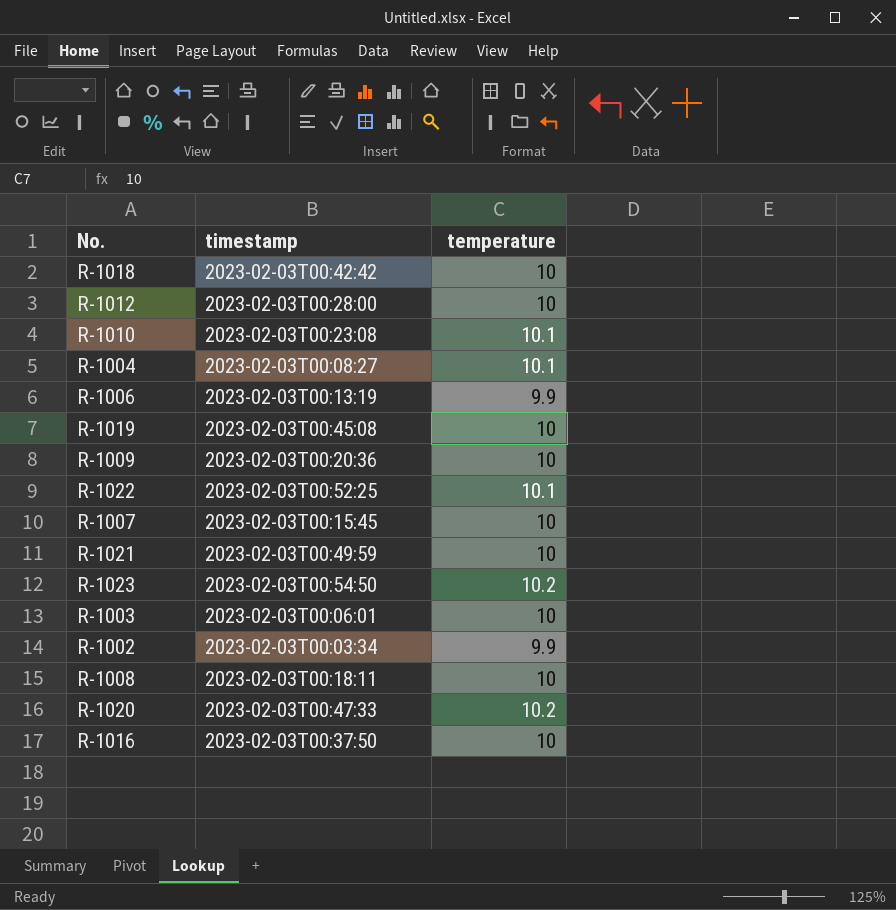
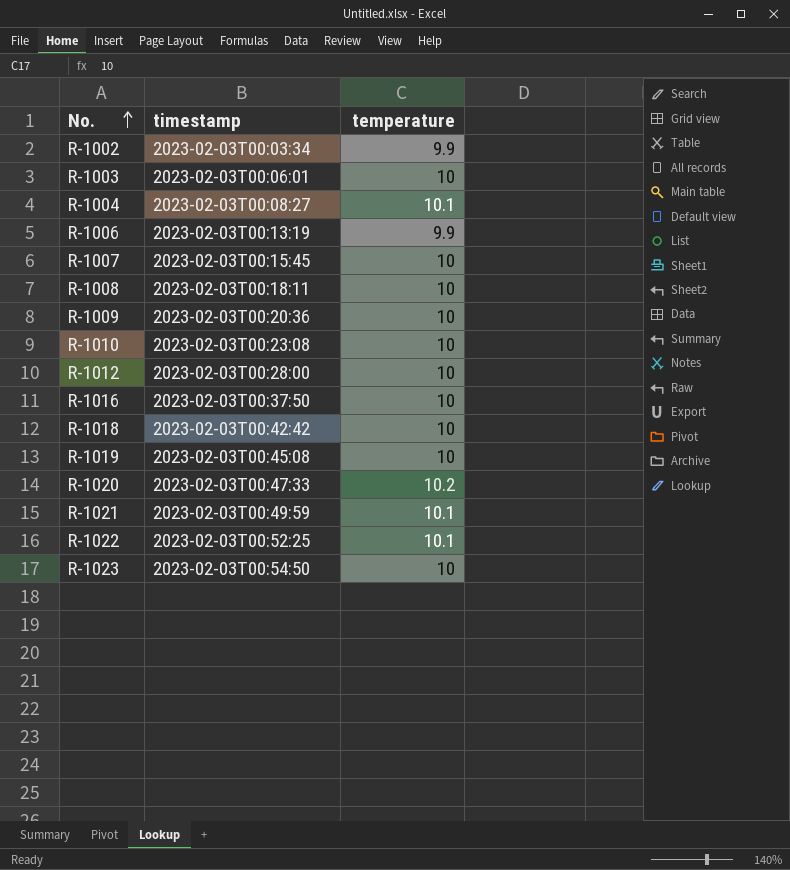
row order: none -> No. ascending
R-1010 | temperature: 10.1 -> 10
R-1021 | temperature: 10 -> 10.1
R-1023 | temperature: 10.2 -> 10

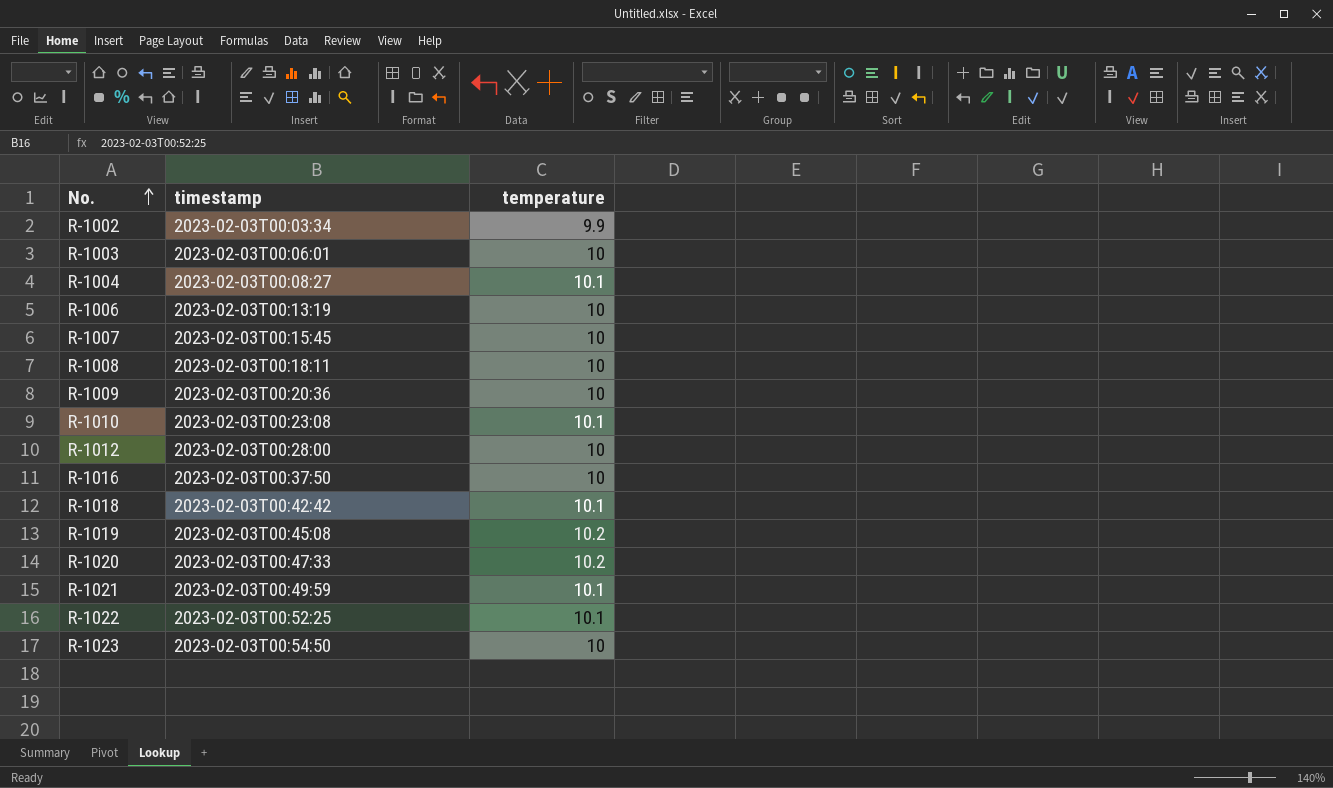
R-1006 | temperature: 9.9 -> 10
R-1010 | temperature: 10 -> 10.1
R-1018 | temperature: 10 -> 10.1
R-1019 | temperature: 10 -> 10.2

